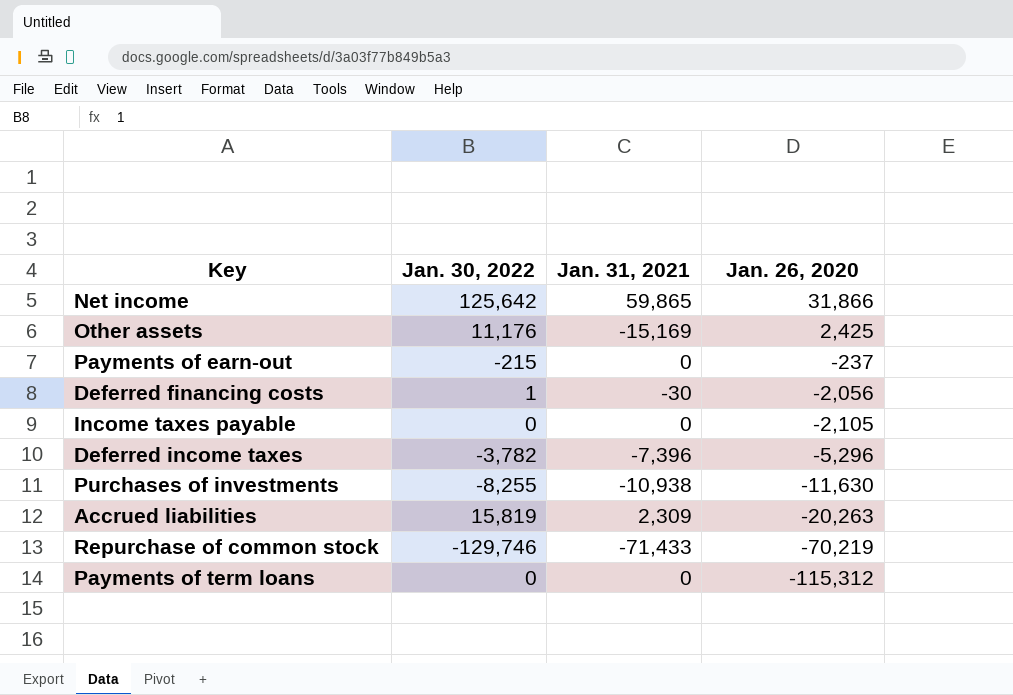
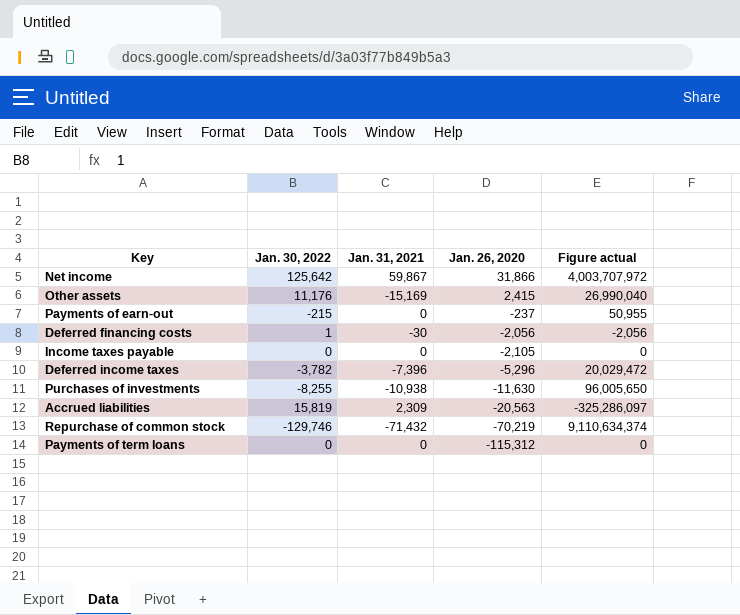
column Figure actual | formula: none -> [Jan. 30, 2022] * [Jan. 26, 2020]
Net income | Jan. 31, 2021: 59,865 -> 59,867
Other assets | Jan. 26, 2020: 2,425 -> 2,415
Accrued liabilities | Jan. 26, 2020: -20,263 -> -20,563
Repurchase of common stock | Jan. 31, 2021: -71,433 -> -71,432

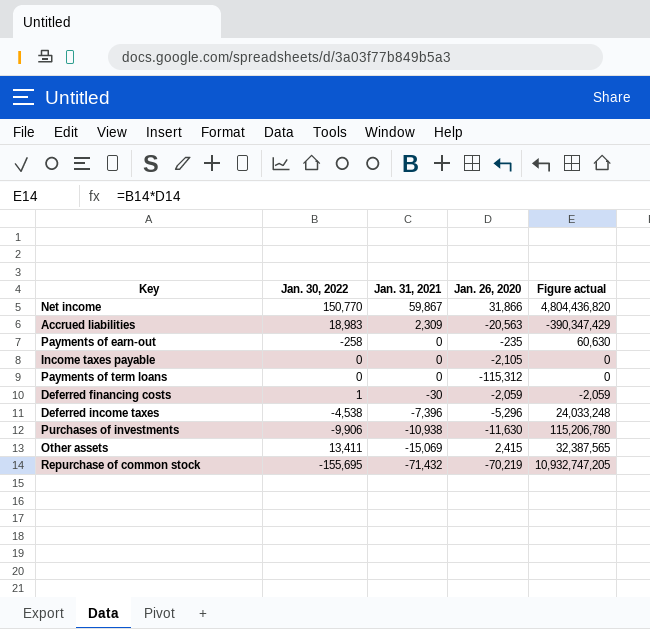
row order: Jan. 26, 2020 descending -> Jan. 31, 2021 descending
Net income | Jan. 30, 2022: 125,642 -> 150,770
Net income | Figure actual: 4,003,707,972 -> 4,804,436,820
Accrued liabilities | Jan. 30, 2022: 15,819 -> 18,983
Accrued liabilities | Figure actual: -325,286,097 -> -390,347,429
Payments of earn-out | Jan. 30, 2022: -215 -> -258
Payments of earn-out | Jan. 26, 2020: -237 -> -235
Payments of earn-out | Figure actual: 50,955 -> 60,630
Deferred financing costs | Jan. 26, 2020: -2,056 -> -2,059
Deferred financing costs | Figure actual: -2,056 -> -2,059
Deferred income taxes | Jan. 30, 2022: -3,782 -> -4,538
Deferred income taxes | Figure actual: 20,029,472 -> 24,033,248
Purchases of investments | Jan. 30, 2022: -8,255 -> -9,906
Purchases of investments | Figure actual: 96,005,650 -> 115,206,780
Other assets | Jan. 30, 2022: 11,176 -> 13,411
Other assets | Jan. 31, 2021: -15,169 -> -15,069
Other assets | Figure actual: 26,990,040 -> 32,387,565
Repurchase of common stock | Jan. 30, 2022: -129,746 -> -155,695
Repurchase of common stock | Figure actual: 9,110,634,374 -> 10,932,747,205

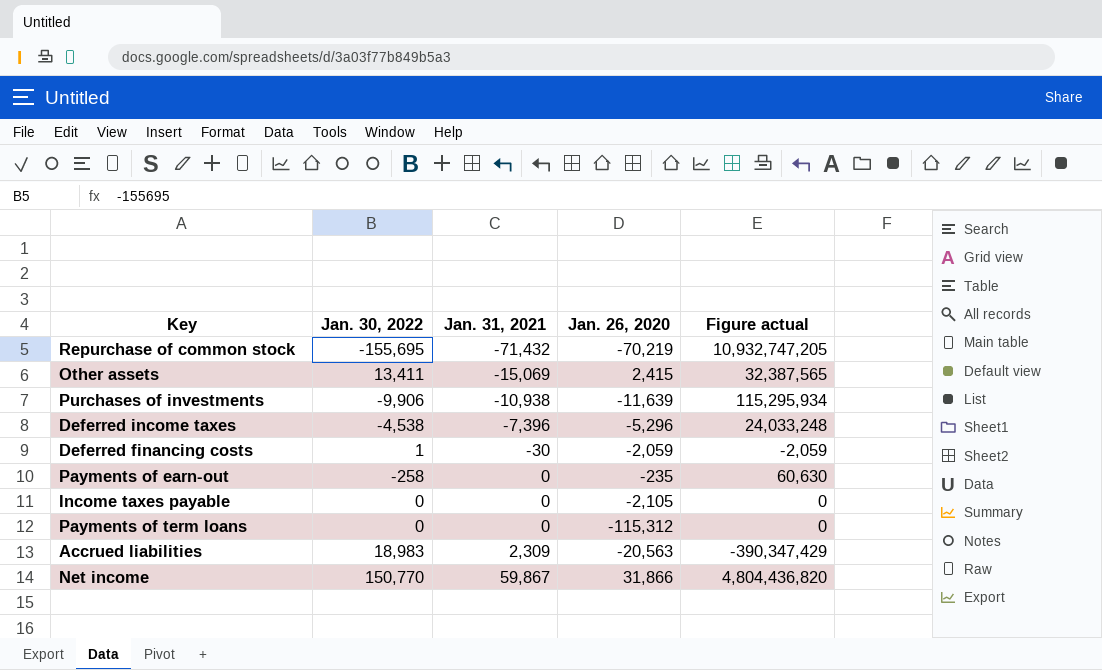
row order: Jan. 31, 2021 descending -> Jan. 31, 2021 ascending
Purchases of investments | Jan. 26, 2020: -11,630 -> -11,639
Purchases of investments | Figure actual: 115,206,780 -> 115,295,934

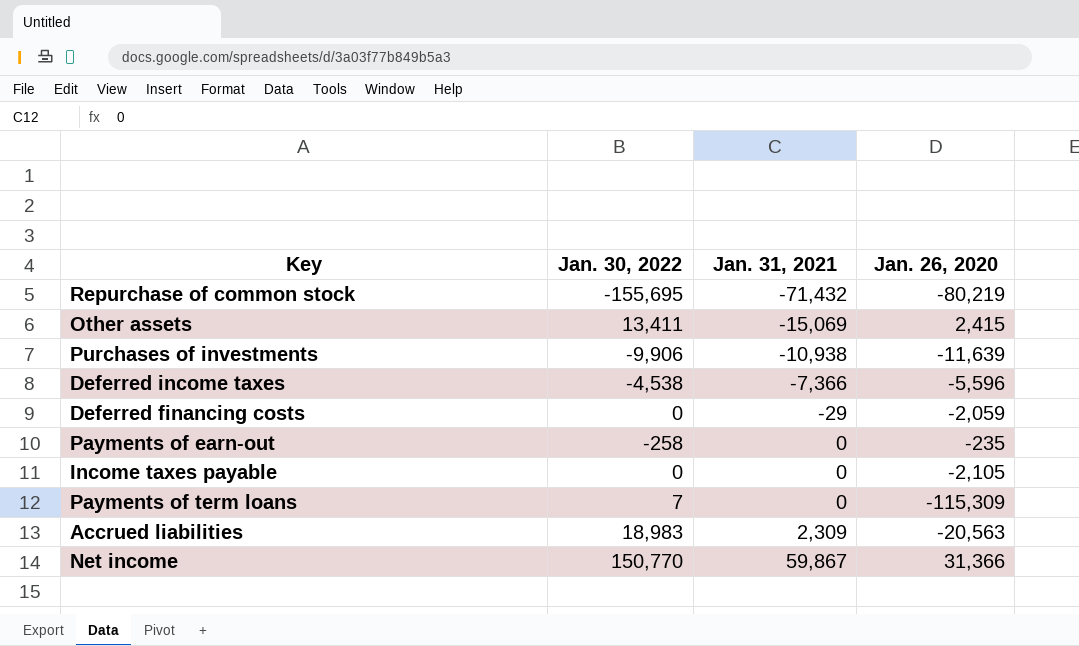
column Figure actual | formula: [Jan. 30, 2022] * [Jan. 26, 2020] -> none
Repurchase of common stock | Jan. 26, 2020: -70,219 -> -80,219
Deferred income taxes | Jan. 31, 2021: -7,396 -> -7,366
Deferred income taxes | Jan. 26, 2020: -5,296 -> -5,596
Deferred financing costs | Jan. 30, 2022: 1 -> 0
Deferred financing costs | Jan. 31, 2021: -30 -> -29
Payments of term loans | Jan. 30, 2022: 0 -> 7
Payments of term loans | Jan. 26, 2020: -115,312 -> -115,309
Net income | Jan. 26, 2020: 31,866 -> 31,366

